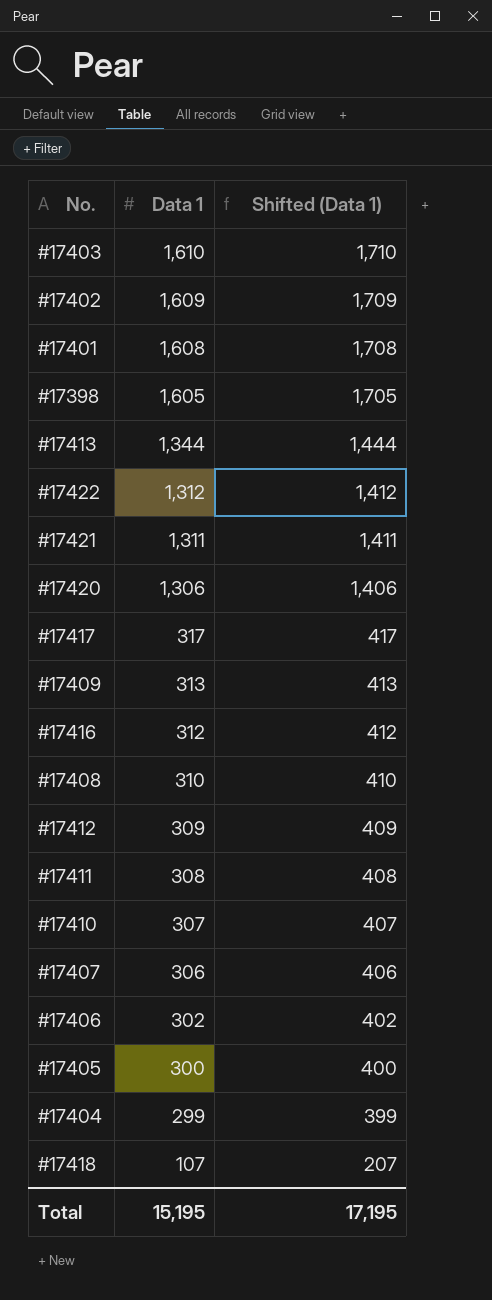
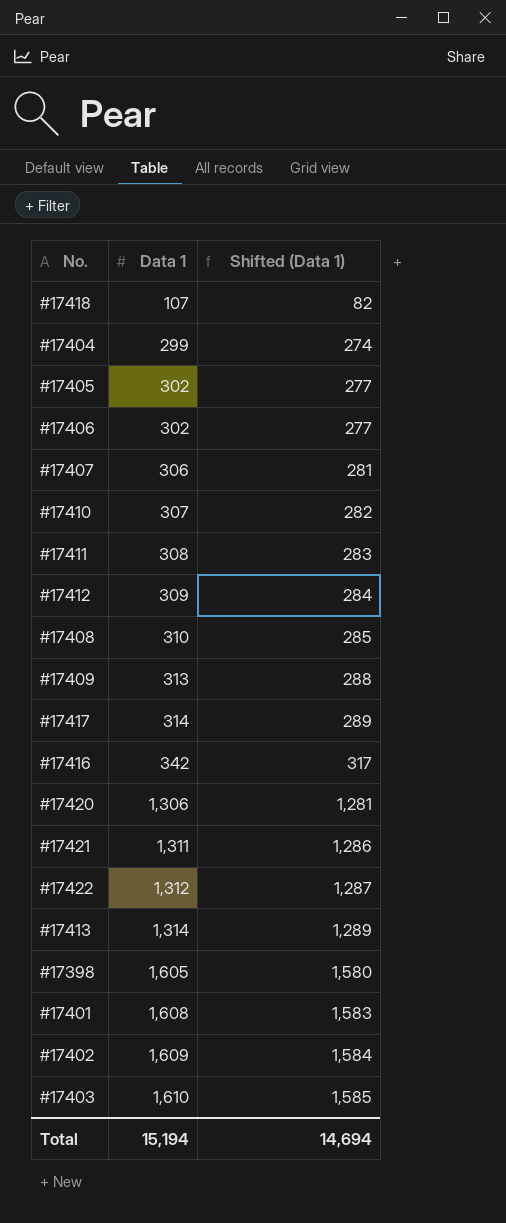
row order: Data 1 descending -> Data 1 ascending
column Shifted (Data 1) | formula: [Data 1] + 100 -> [Data 1] - 25
#17405 | Data 1: 300 -> 302
#17417 | Data 1: 317 -> 314
#17416 | Data 1: 312 -> 342
#17413 | Data 1: 1,344 -> 1,314
Total | Data 1: 15,195 -> 15,194
Total | Shifted (Data 1): 17,195 -> 14,694

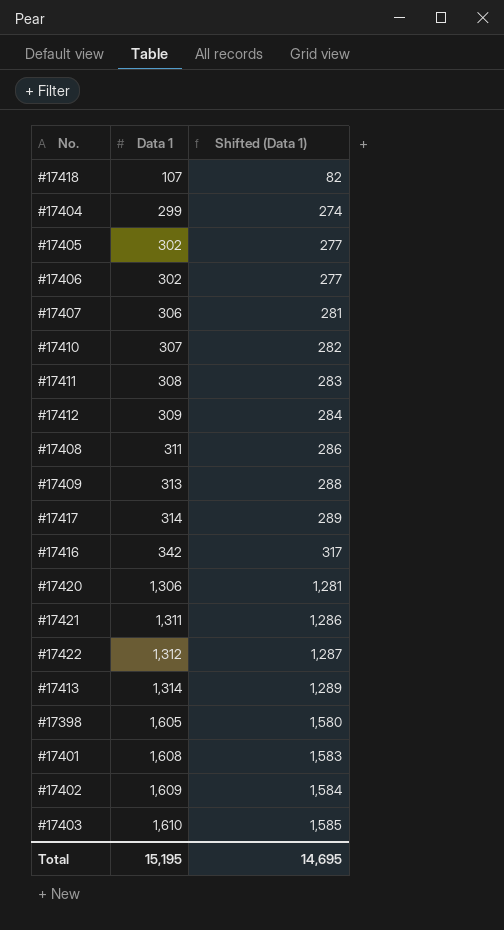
#17408 | Data 1: 310 -> 311
#17408 | Shifted (Data 1): 285 -> 286
Total | Data 1: 15,194 -> 15,195
Total | Shifted (Data 1): 14,694 -> 14,695

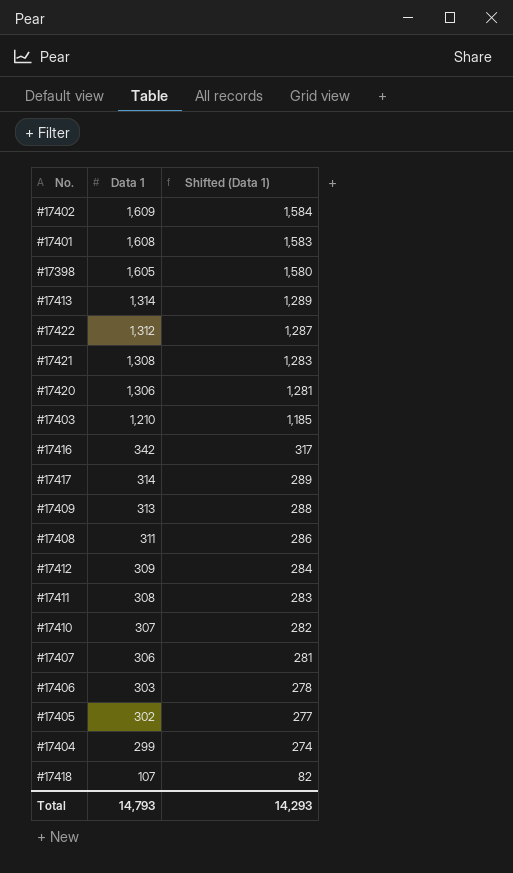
row order: Data 1 ascending -> Data 1 descending
#17421 | Data 1: 1,311 -> 1,308
#17421 | Shifted (Data 1): 1,286 -> 1,283
#17403 | Data 1: 1,610 -> 1,210
#17403 | Shifted (Data 1): 1,585 -> 1,185
#17406 | Data 1: 302 -> 303
#17406 | Shifted (Data 1): 277 -> 278
Total | Data 1: 15,195 -> 14,793
Total | Shifted (Data 1): 14,695 -> 14,293

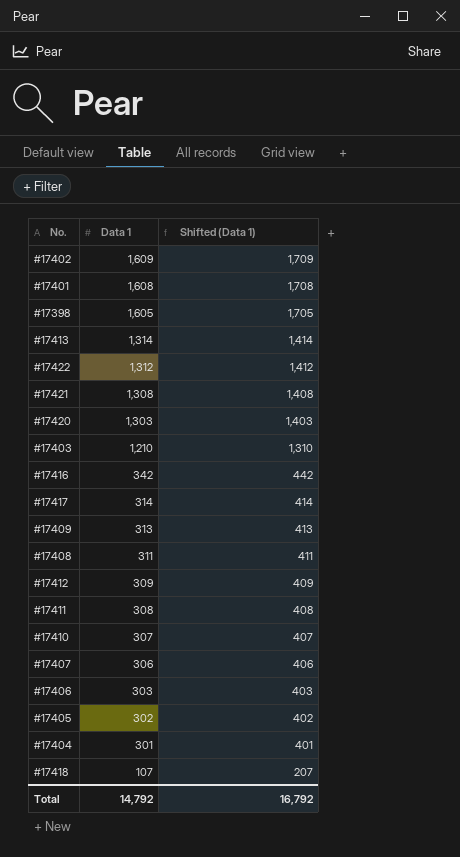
column Shifted (Data 1) | formula: [Data 1] - 25 -> [Data 1] + 100
#17420 | Data 1: 1,306 -> 1,303
#17404 | Data 1: 299 -> 301
Total | Data 1: 14,793 -> 14,792
Total | Shifted (Data 1): 14,293 -> 16,792

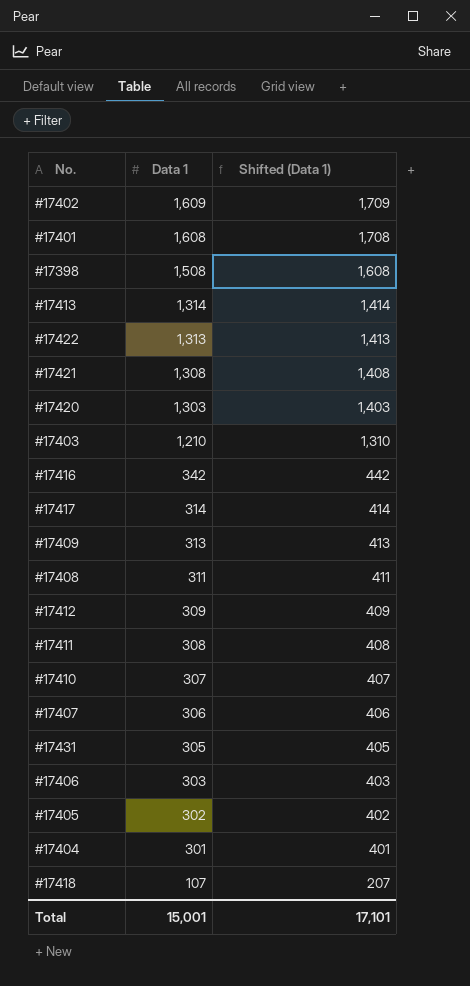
#17398 | Data 1: 1,605 -> 1,508
#17398 | Shifted (Data 1): 1,705 -> 1,608
#17422 | Data 1: 1,312 -> 1,313
#17422 | Shifted (Data 1): 1,412 -> 1,413
row #17431: none -> 305 | 405
Total | Data 1: 14,792 -> 15,001
Total | Shifted (Data 1): 16,792 -> 17,101

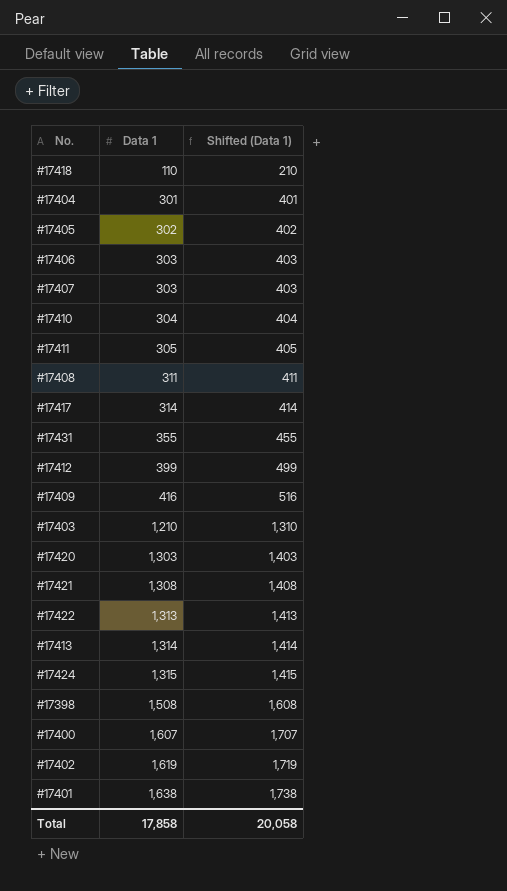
row order: Data 1 descending -> Data 1 ascending
row #17416: 342 | 442 -> none
#17418 | Data 1: 107 -> 110
#17418 | Shifted (Data 1): 207 -> 210
#17407 | Data 1: 306 -> 303
#17407 | Shifted (Data 1): 406 -> 403
#17410 | Data 1: 307 -> 304
#17410 | Shifted (Data 1): 407 -> 404
#17411 | Data 1: 308 -> 305
#17411 | Shifted (Data 1): 408 -> 405
#17431 | Data 1: 305 -> 355
#17431 | Shifted (Data 1): 405 -> 455
#17412 | Data 1: 309 -> 399
#17412 | Shifted (Data 1): 409 -> 499
#17409 | Data 1: 313 -> 416
#17409 | Shifted (Data 1): 413 -> 516
row #17424: none -> 1,315 | 1,415
row #17400: none -> 1,607 | 1,707
#17402 | Data 1: 1,609 -> 1,619
#17402 | Shifted (Data 1): 1,709 -> 1,719
#17401 | Data 1: 1,608 -> 1,638
#17401 | Shifted (Data 1): 1,708 -> 1,738
Total | Data 1: 15,001 -> 17,858
Total | Shifted (Data 1): 17,101 -> 20,058

